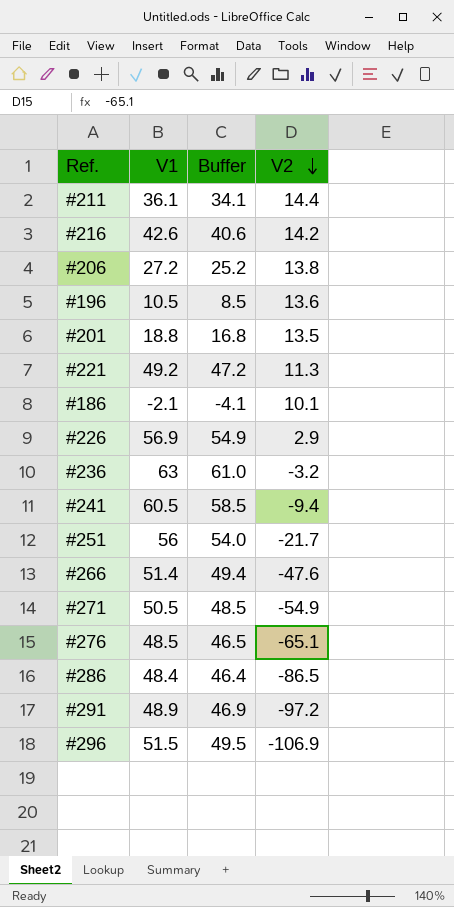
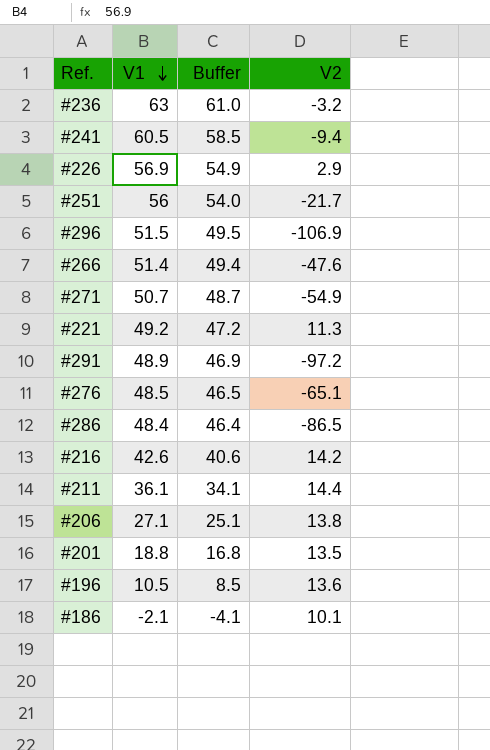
row order: V2 descending -> V1 descending
#271 | V1: 50.5 -> 50.7
#271 | Buffer: 48.5 -> 48.7
#206 | V1: 27.2 -> 27.1
#206 | Buffer: 25.2 -> 25.1

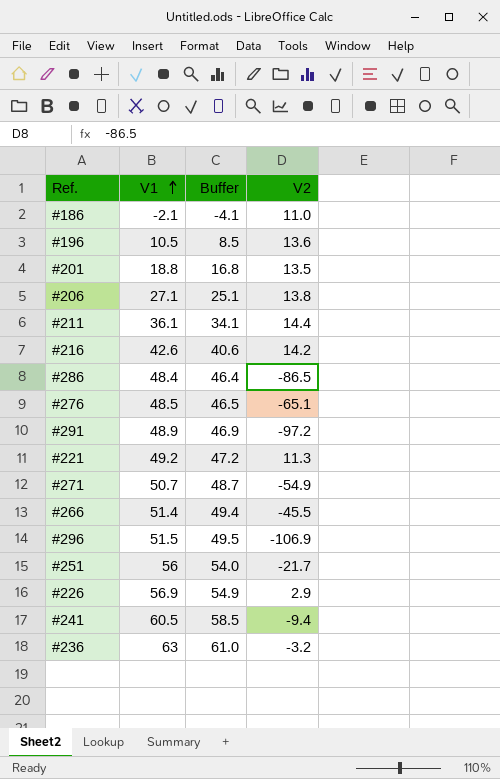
row order: V1 descending -> V1 ascending
#186 | V2: 10.1 -> 11.0
#266 | V2: -47.6 -> -45.5

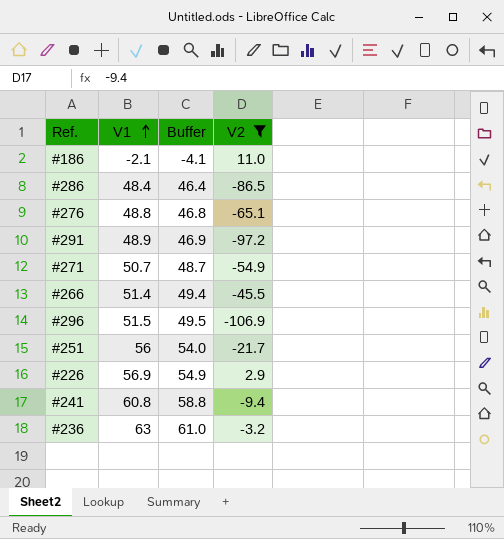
filter: none -> V2 <= 11.0
#276 | V1: 48.5 -> 48.8
#276 | Buffer: 46.5 -> 46.8
#241 | V1: 60.5 -> 60.8
#241 | Buffer: 58.5 -> 58.8

